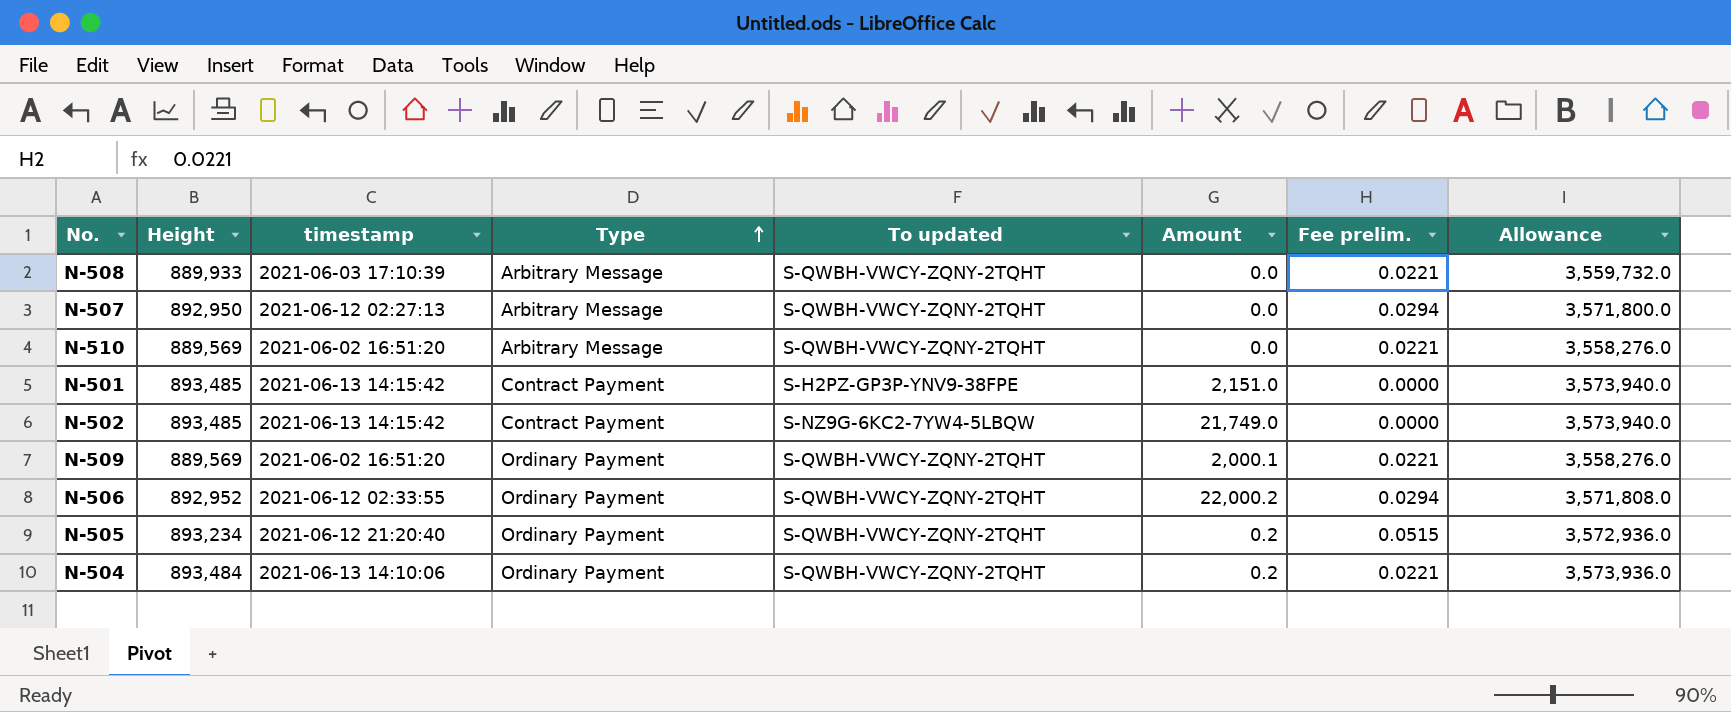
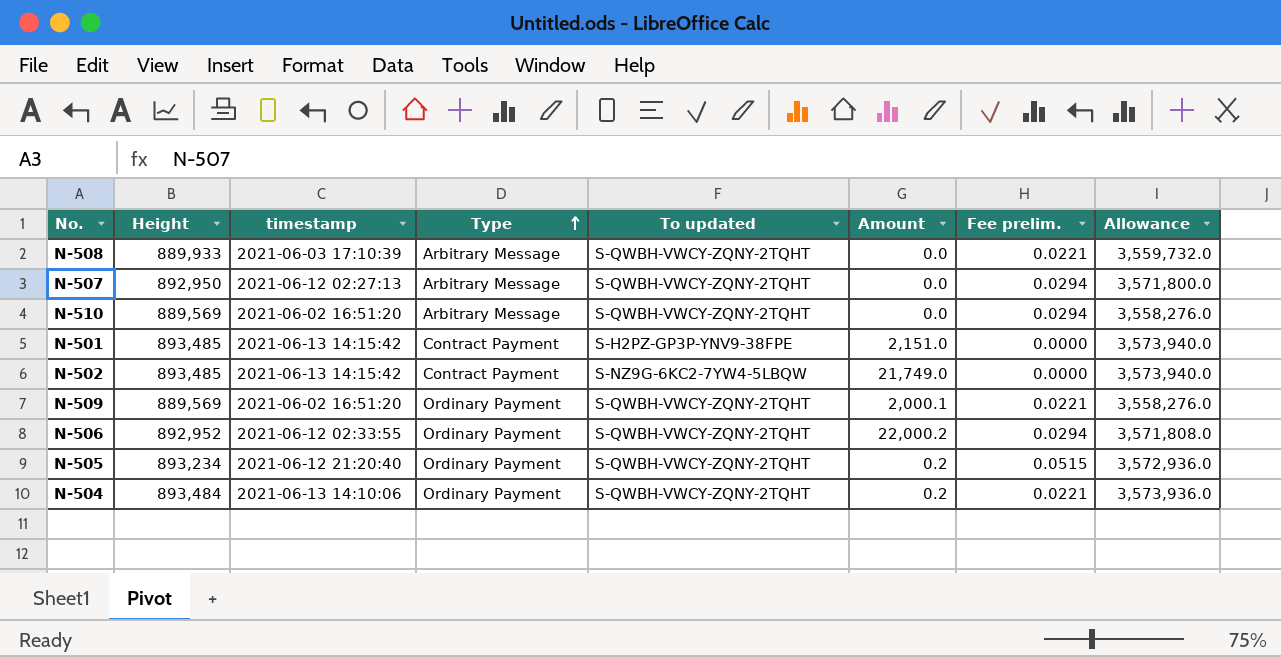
N-510 | Fee prelim.: 0.0221 -> 0.0294

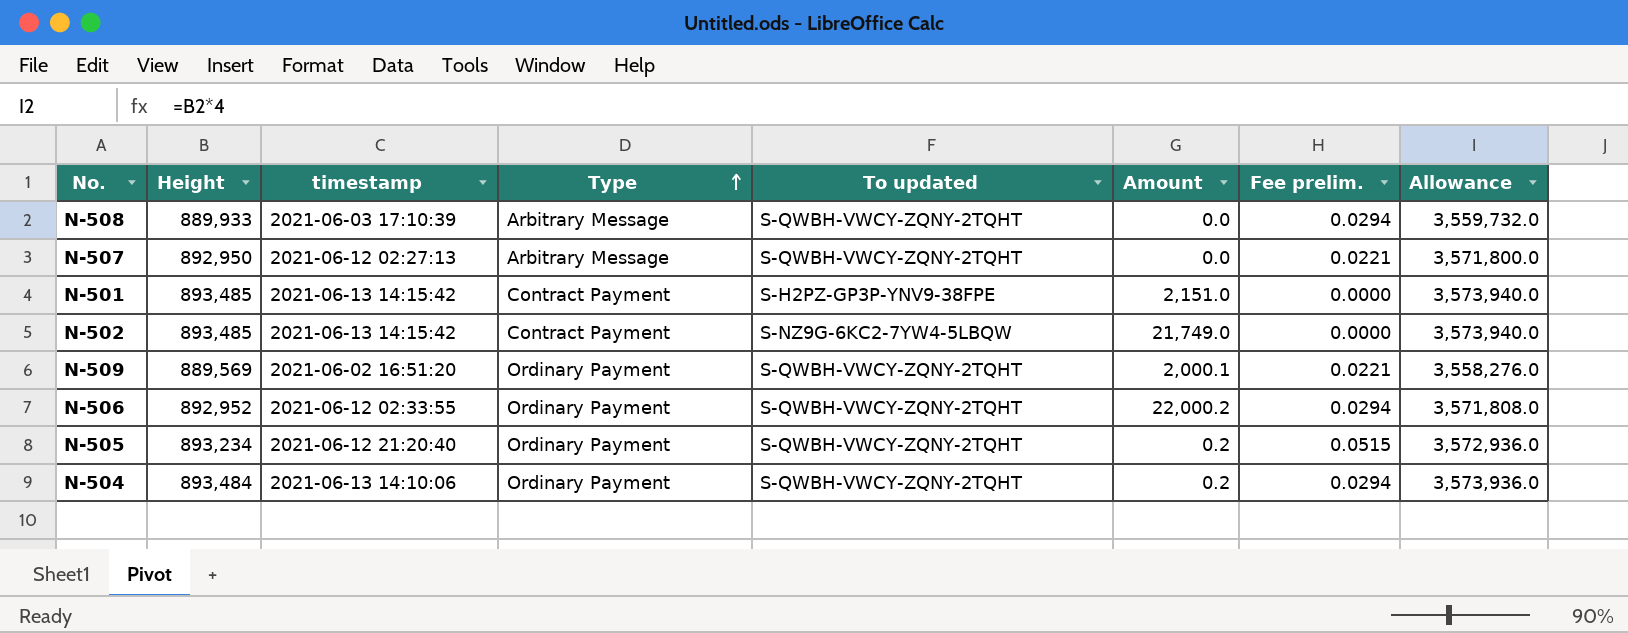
row N-510: 889,569 | 2021-06-02 16:51:20 | Arbitrary Message | S-QWBH-VWCY-ZQNY-2TQHT | 0.0 | 0.0294 | 3,558,276.0 -> none
N-508 | Fee prelim.: 0.0221 -> 0.0294
N-507 | Fee prelim.: 0.0294 -> 0.0221
N-504 | Fee prelim.: 0.0221 -> 0.0294

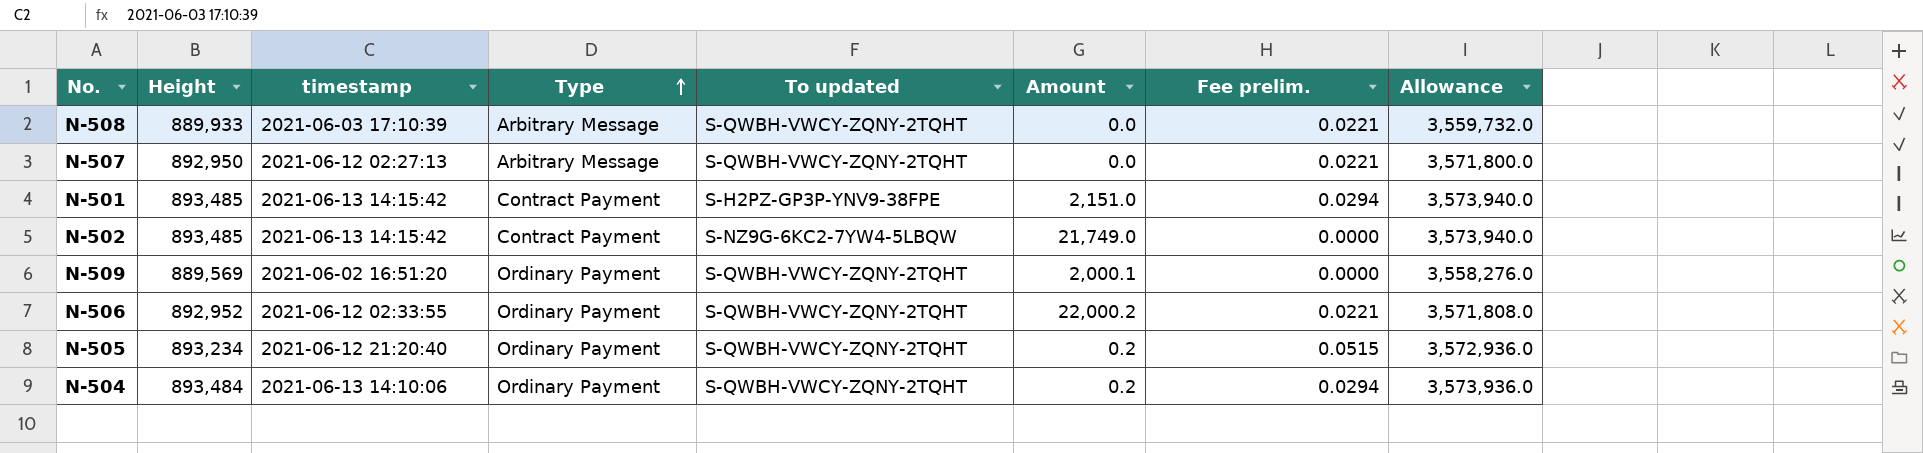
N-508 | Fee prelim.: 0.0294 -> 0.0221
N-501 | Fee prelim.: 0.0000 -> 0.0294
N-509 | Fee prelim.: 0.0221 -> 0.0000
N-506 | Fee prelim.: 0.0294 -> 0.0221

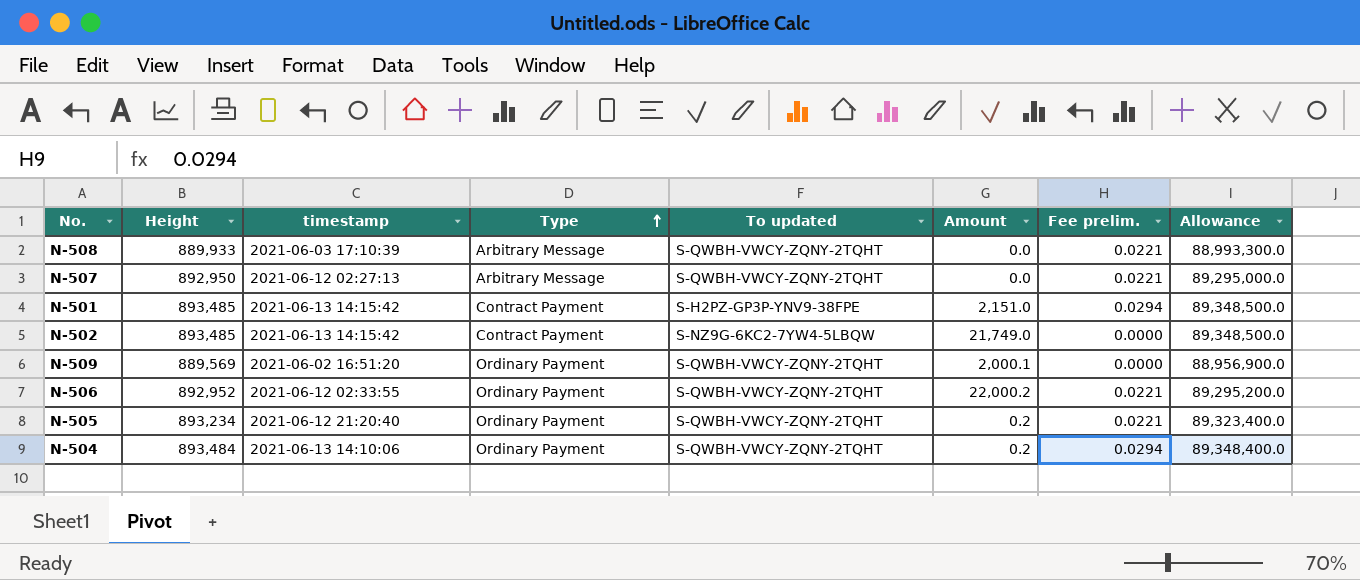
column Allowance | formula: [Height] * 4 -> [Height] * 100
N-505 | Fee prelim.: 0.0515 -> 0.0221

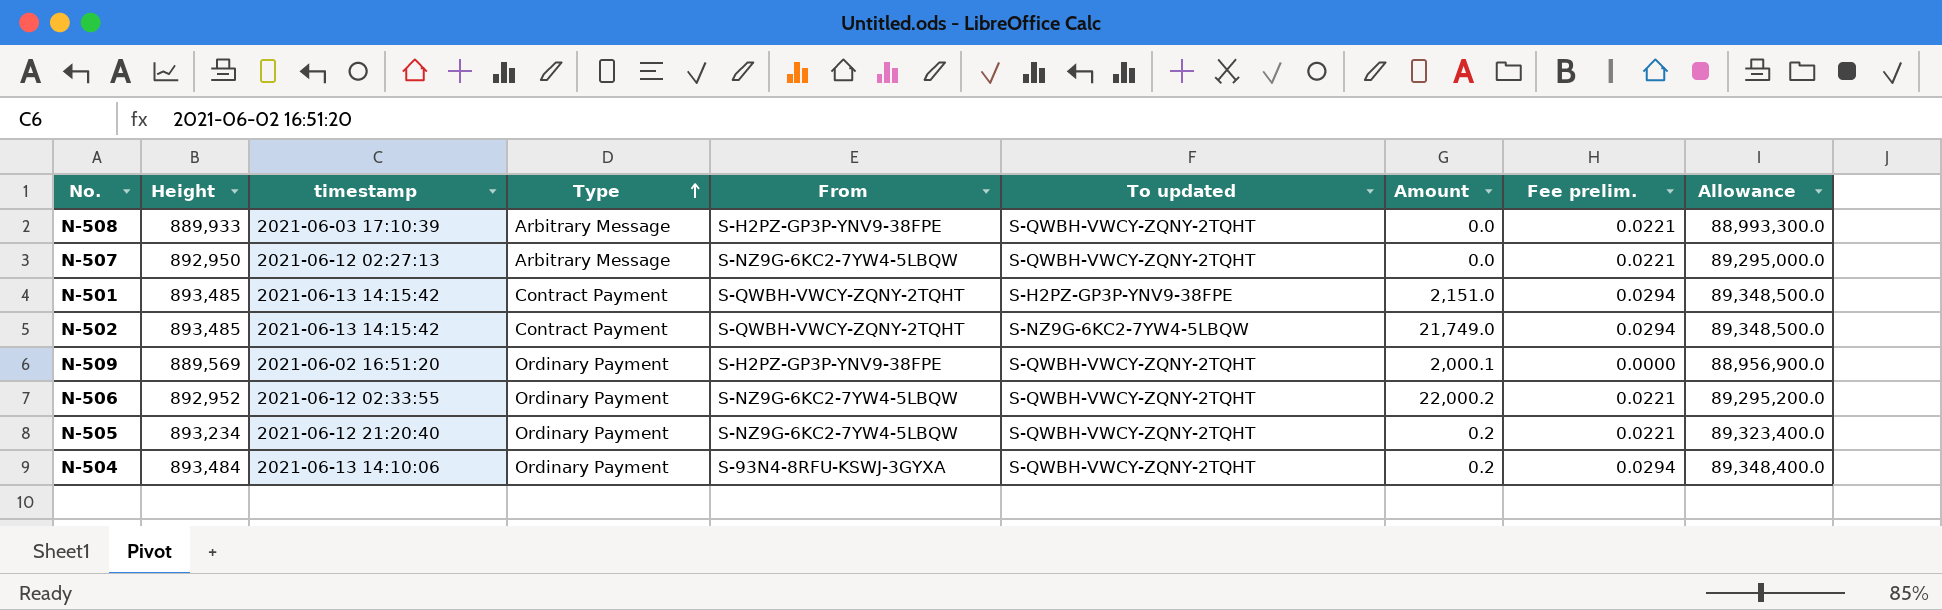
column From | position: none -> 5
N-502 | Fee prelim.: 0.0000 -> 0.0294

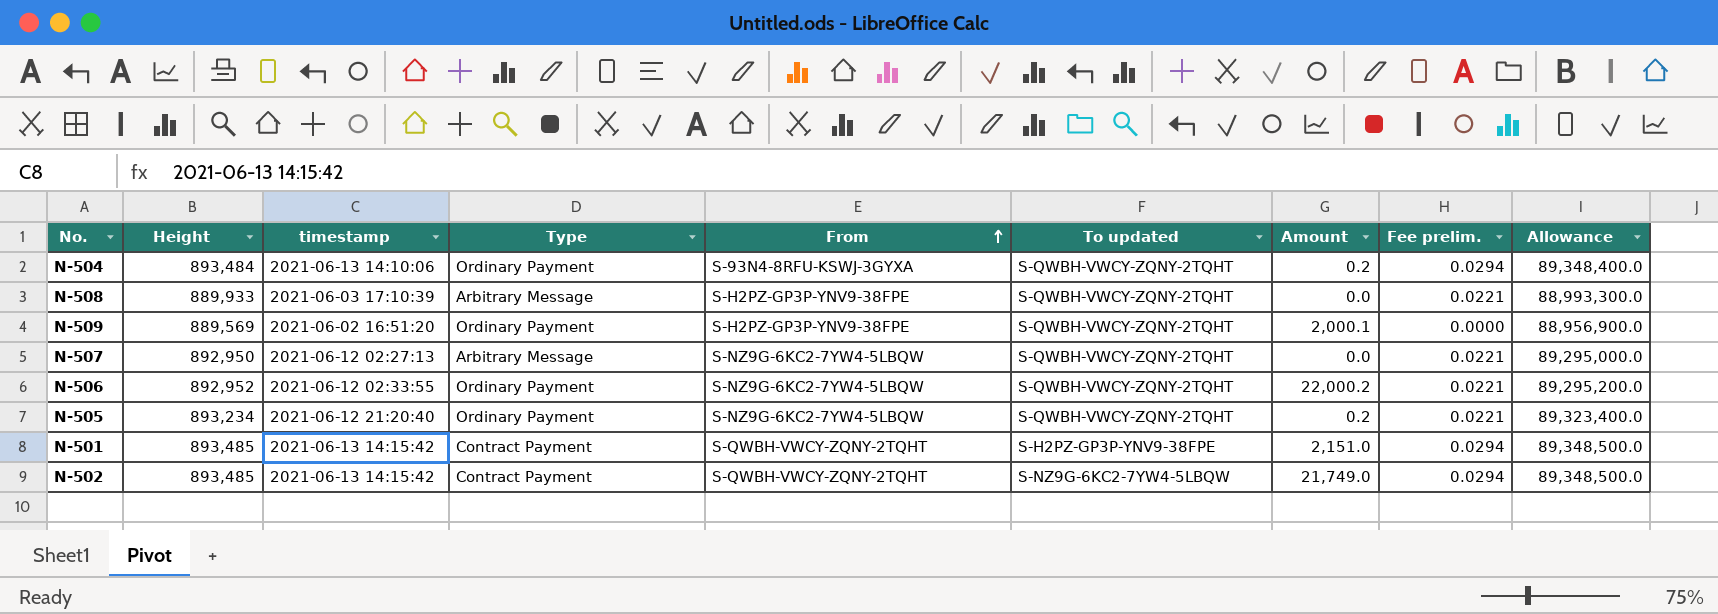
row order: Type ascending -> From ascending

